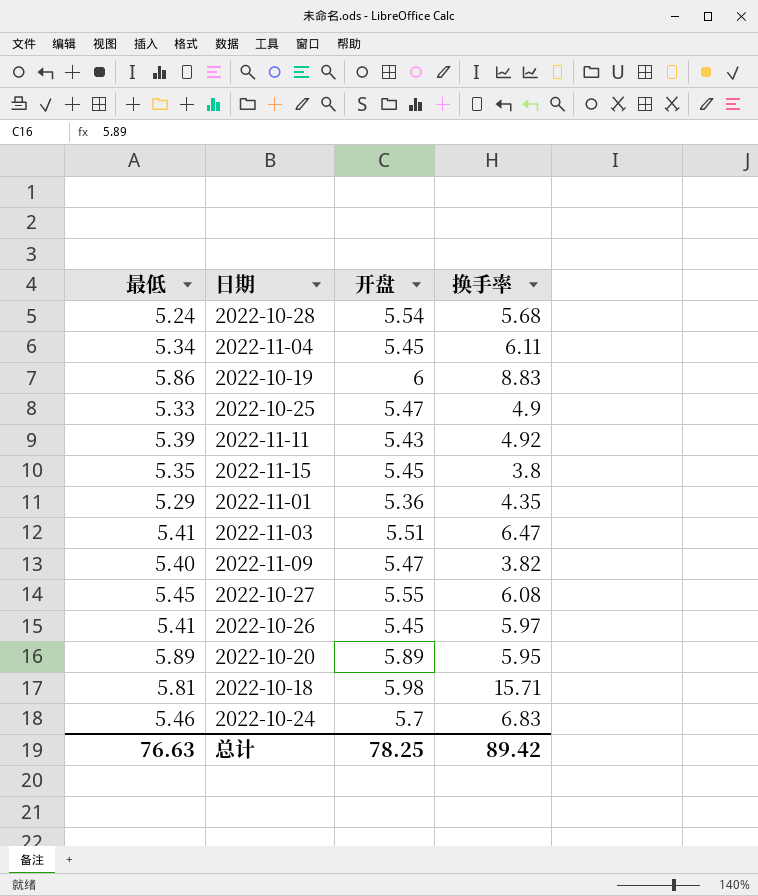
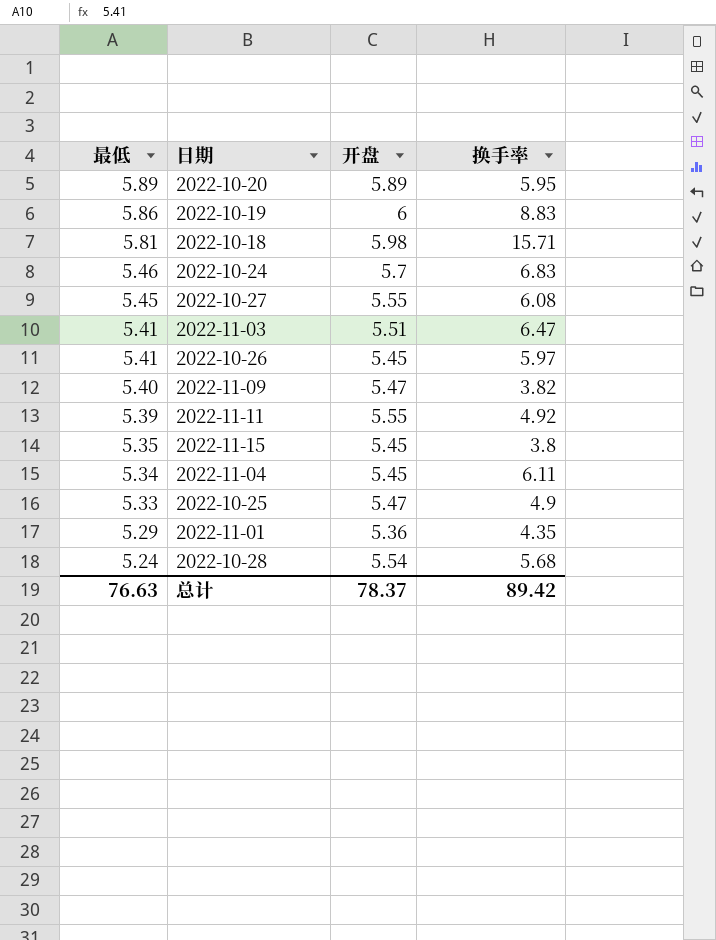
row order: none -> 最低 descending
2022-11-11 | 开盘: 5.43 -> 5.55
总计 | 开盘: 78.25 -> 78.37

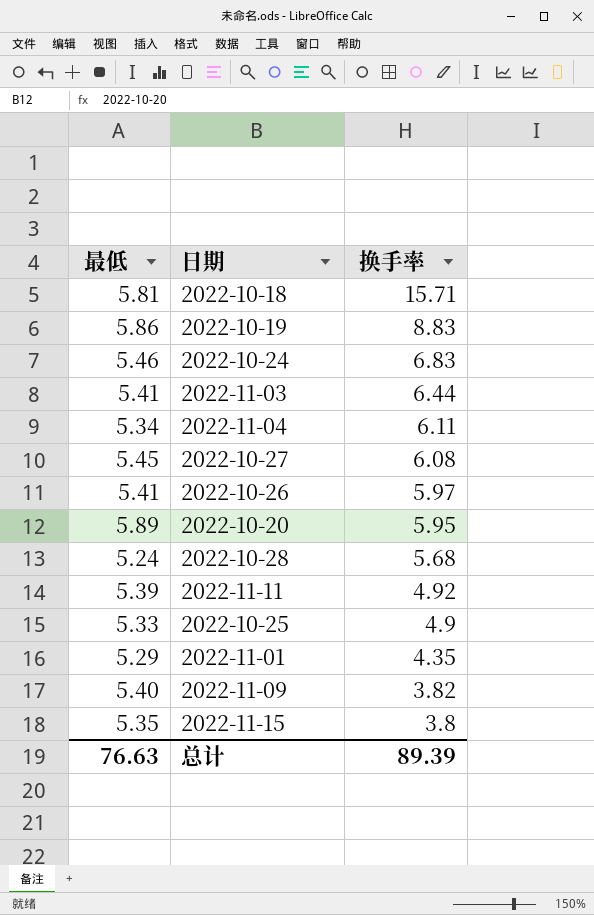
row order: 最低 descending -> 换手率 descending
column 开盘 | position: 3 -> none
2022-11-03 | 换手率: 6.47 -> 6.44
总计 | 换手率: 89.42 -> 89.39

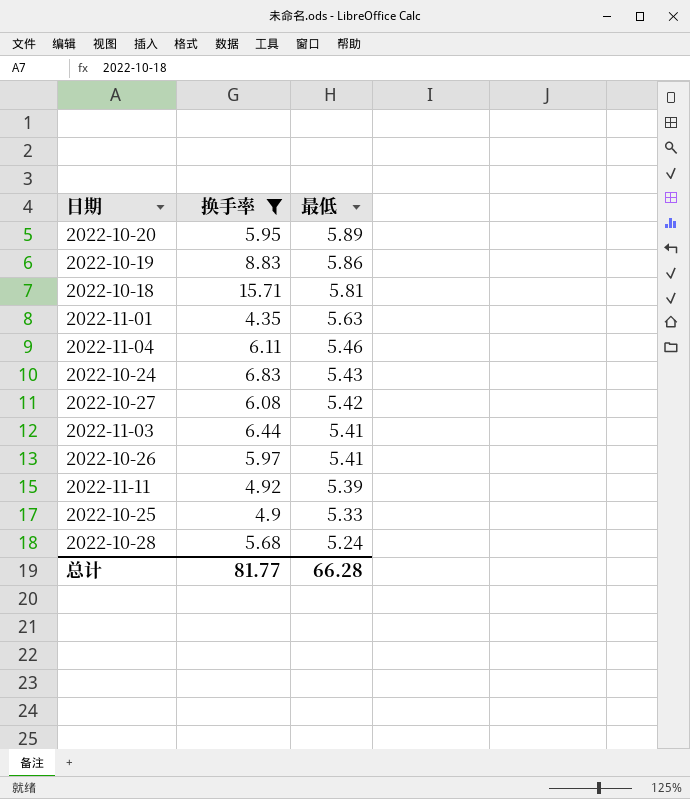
filter: none -> 换手率 >= 4.35
row order: 换手率 descending -> 最低 descending
column 最低 | position: 1 -> 3
2022-11-01 | 最低: 5.29 -> 5.63
2022-11-04 | 最低: 5.34 -> 5.46
2022-10-24 | 最低: 5.46 -> 5.43
2022-10-27 | 最低: 5.45 -> 5.42
总计 | 换手率: 89.39 -> 81.77
总计 | 最低: 76.63 -> 66.28

